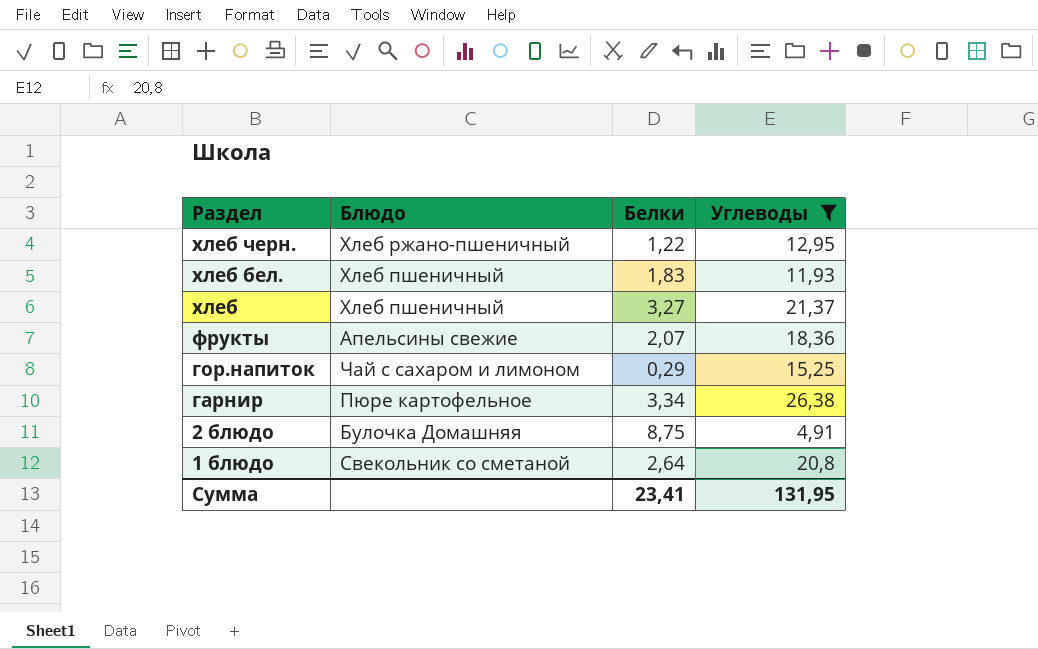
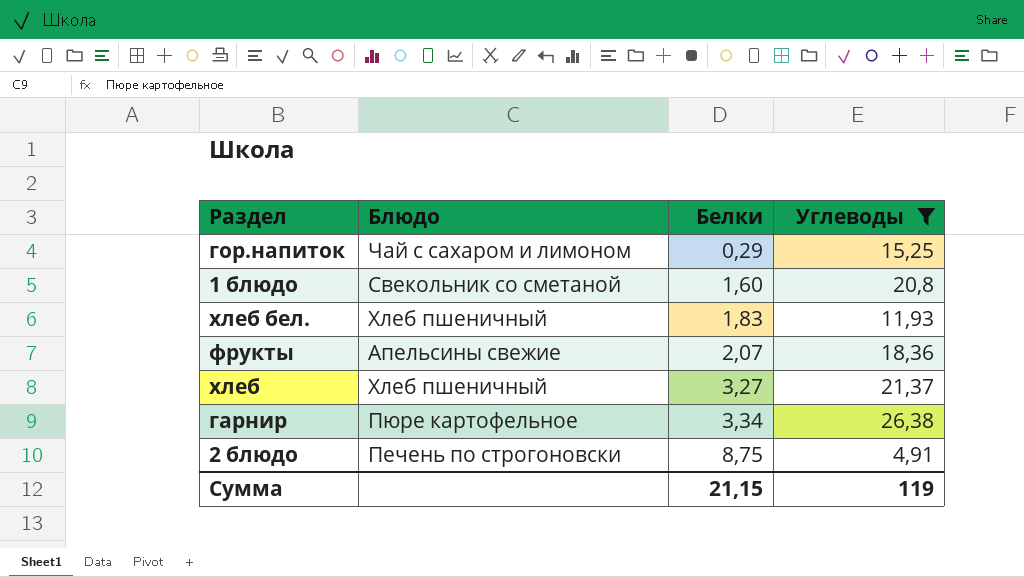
row order: Раздел descending -> Белки ascending
row хлеб черн.: Хлеб ржано-пшеничный | 1,22 | 12,95 -> none
1 блюдо | Белки: 2,64 -> 1,60
2 блюдо | Блюдо: Булочка Домашняя -> Печень по строгоновски
Сумма | Белки: 23,41 -> 21,15
Сумма | Углеводы: 131,95 -> 119

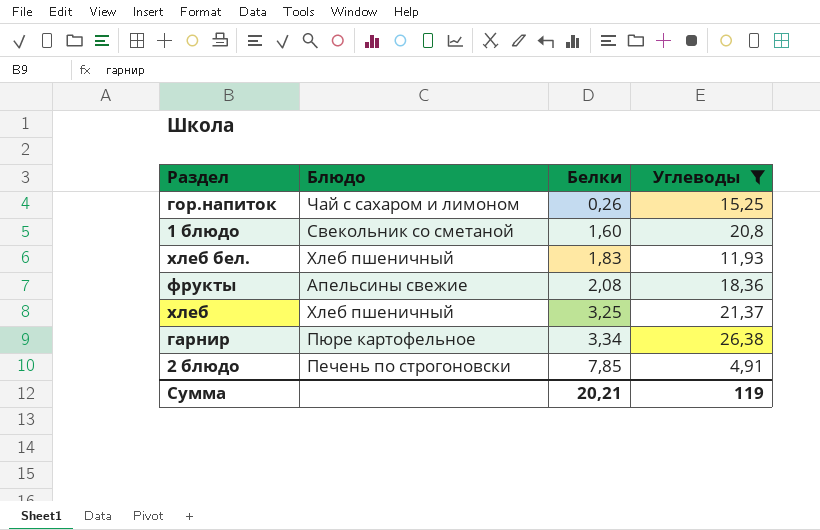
гор.напиток | Белки: 0,29 -> 0,26
фрукты | Белки: 2,07 -> 2,08
хлеб | Белки: 3,27 -> 3,25
2 блюдо | Белки: 8,75 -> 7,85
Сумма | Белки: 21,15 -> 20,21

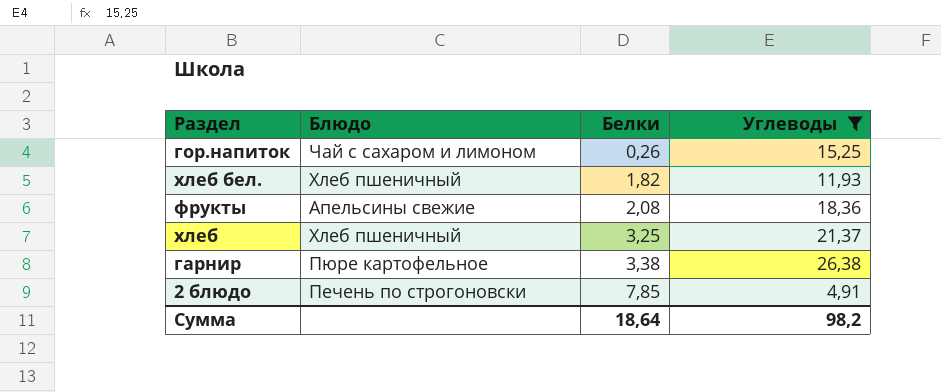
row 1 блюдо: Свекольник со сметаной | 1,60 | 20,8 -> none
хлеб бел. | Белки: 1,83 -> 1,82
гарнир | Белки: 3,34 -> 3,38
Сумма | Белки: 20,21 -> 18,64
Сумма | Углеводы: 119 -> 98,2

